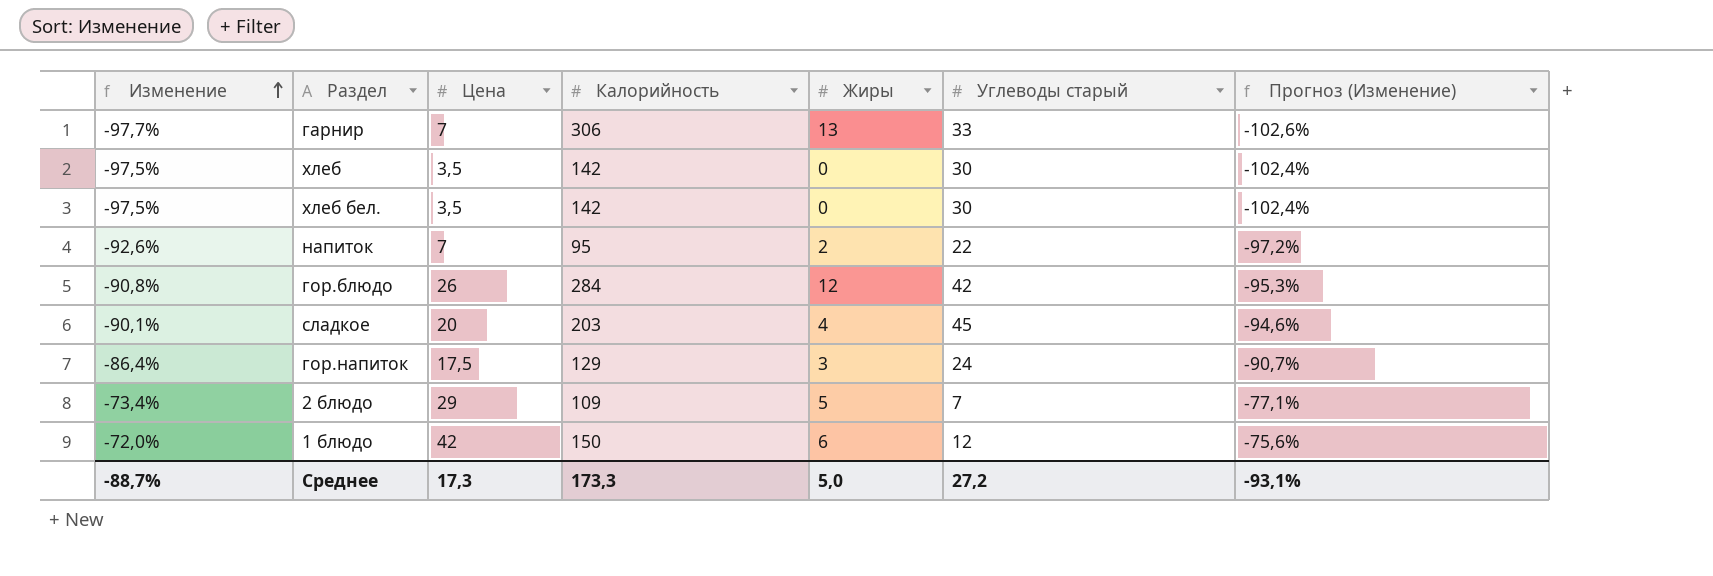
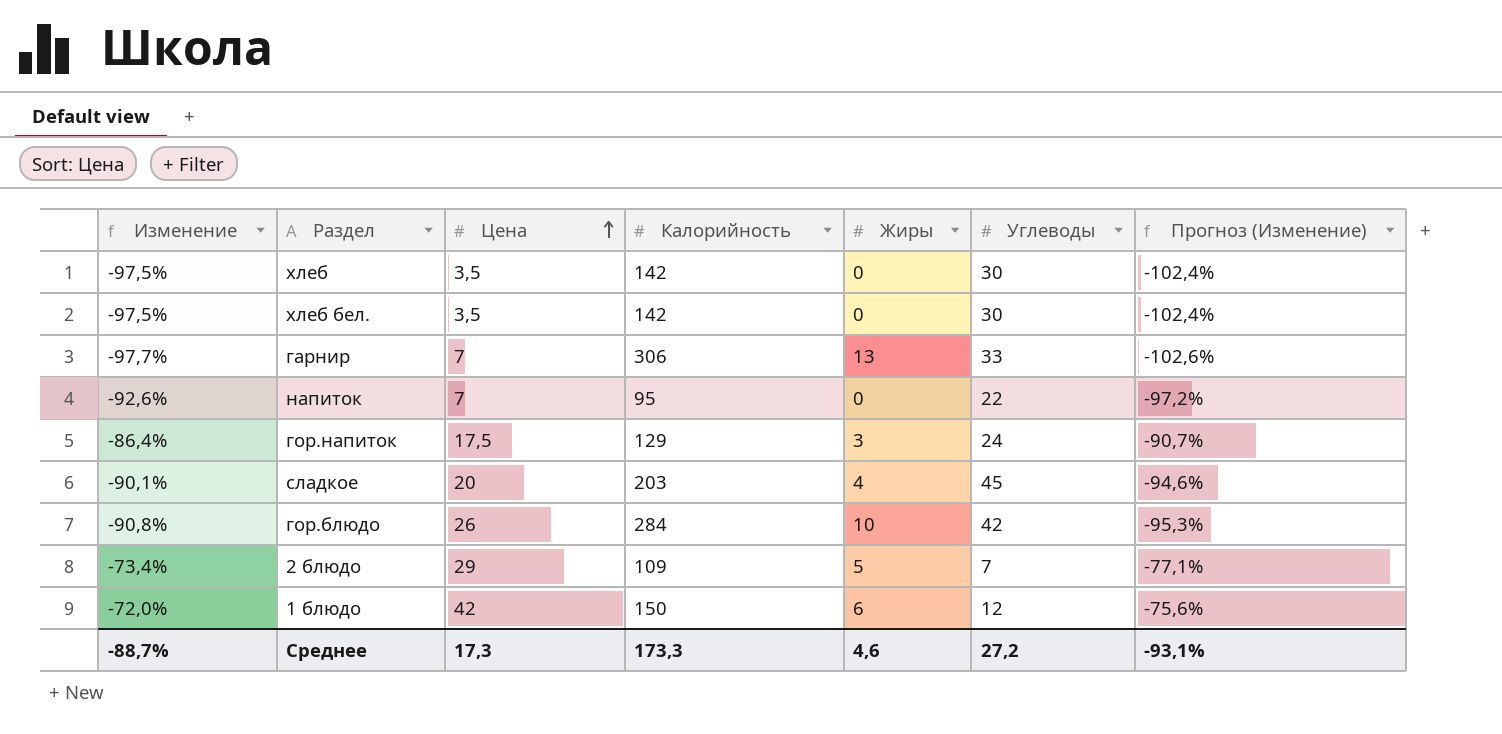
row order: Изменение ascending -> Цена ascending
column name: Углеводы старый -> Углеводы
напиток | Жиры: 2 -> 0
гор.блюдо | Жиры: 12 -> 10
Среднее | Жиры: 5,0 -> 4,6

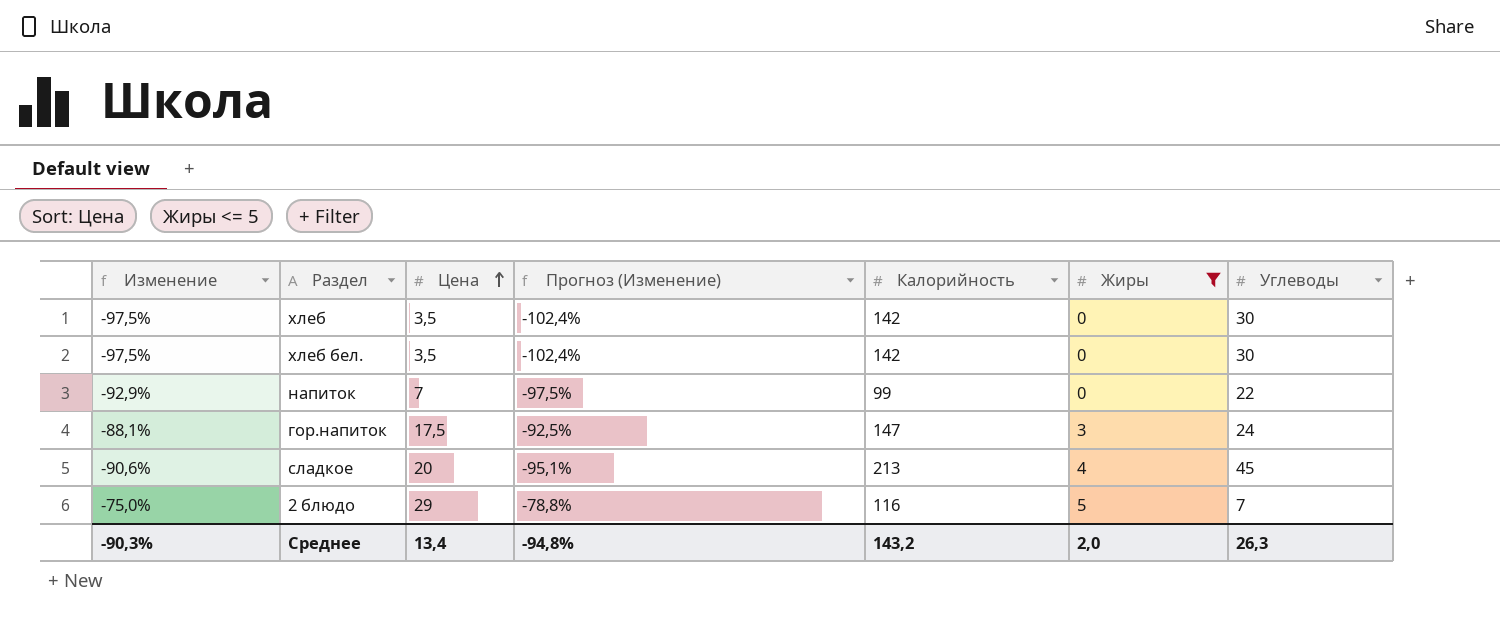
filter: none -> Жиры <= 5
column Прогноз (Изменение) | position: 7 -> 4
напиток | Изменение: -92,6% -> -92,9%
напиток | Прогноз (Изменение): -97,2% -> -97,5%
напиток | Калорийность: 95 -> 99
гор.напиток | Изменение: -86,4% -> -88,1%
гор.напиток | Прогноз (Изменение): -90,7% -> -92,5%
гор.напиток | Калорийность: 129 -> 147
сладкое | Изменение: -90,1% -> -90,6%
сладкое | Прогноз (Изменение): -94,6% -> -95,1%
сладкое | Калорийность: 203 -> 213
2 блюдо | Изменение: -73,4% -> -75,0%
2 блюдо | Прогноз (Изменение): -77,1% -> -78,8%
2 блюдо | Калорийность: 109 -> 116
Среднее | Изменение: -88,7% -> -90,3%
Среднее | Цена: 17,3 -> 13,4
Среднее | Прогноз (Изменение): -93,1% -> -94,8%
Среднее | Калорийность: 173,3 -> 143,2
Среднее | Жиры: 4,6 -> 2,0
Среднее | Углеводы: 27,2 -> 26,3

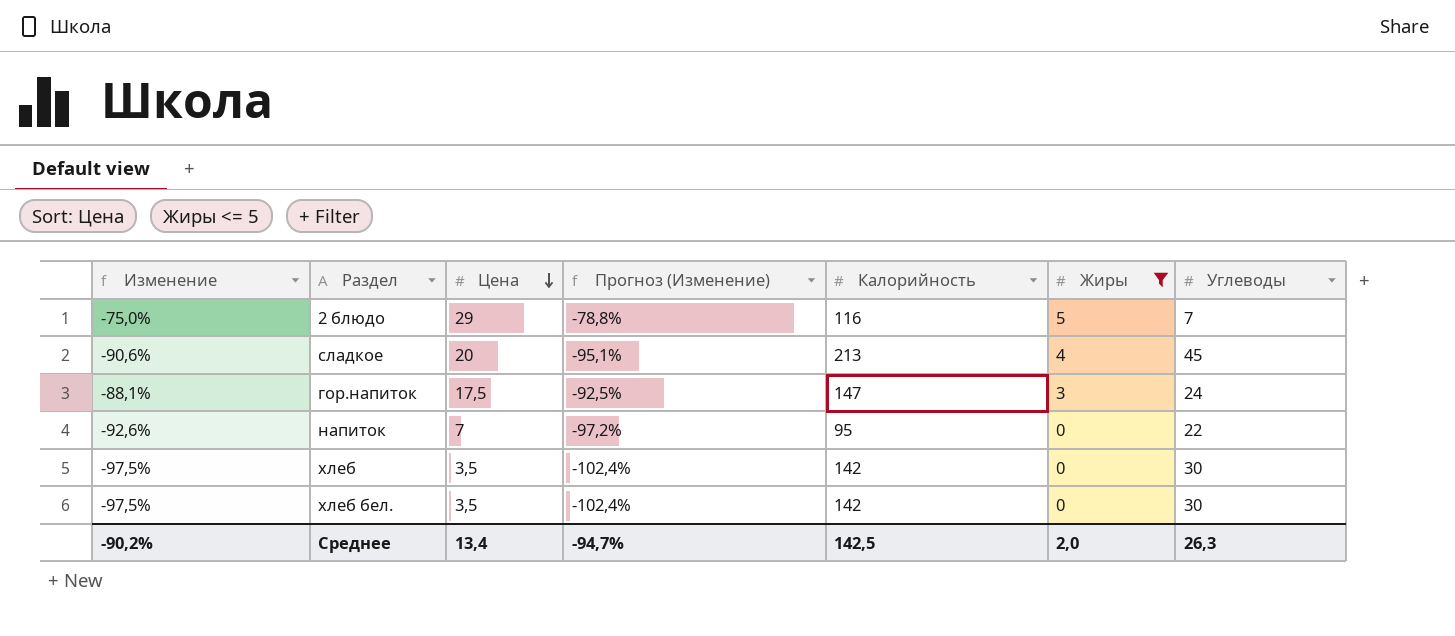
row order: Цена ascending -> Цена descending
напиток | Изменение: -92,9% -> -92,6%
напиток | Прогноз (Изменение): -97,5% -> -97,2%
напиток | Калорийность: 99 -> 95
Среднее | Изменение: -90,3% -> -90,2%
Среднее | Прогноз (Изменение): -94,8% -> -94,7%
Среднее | Калорийность: 143,2 -> 142,5

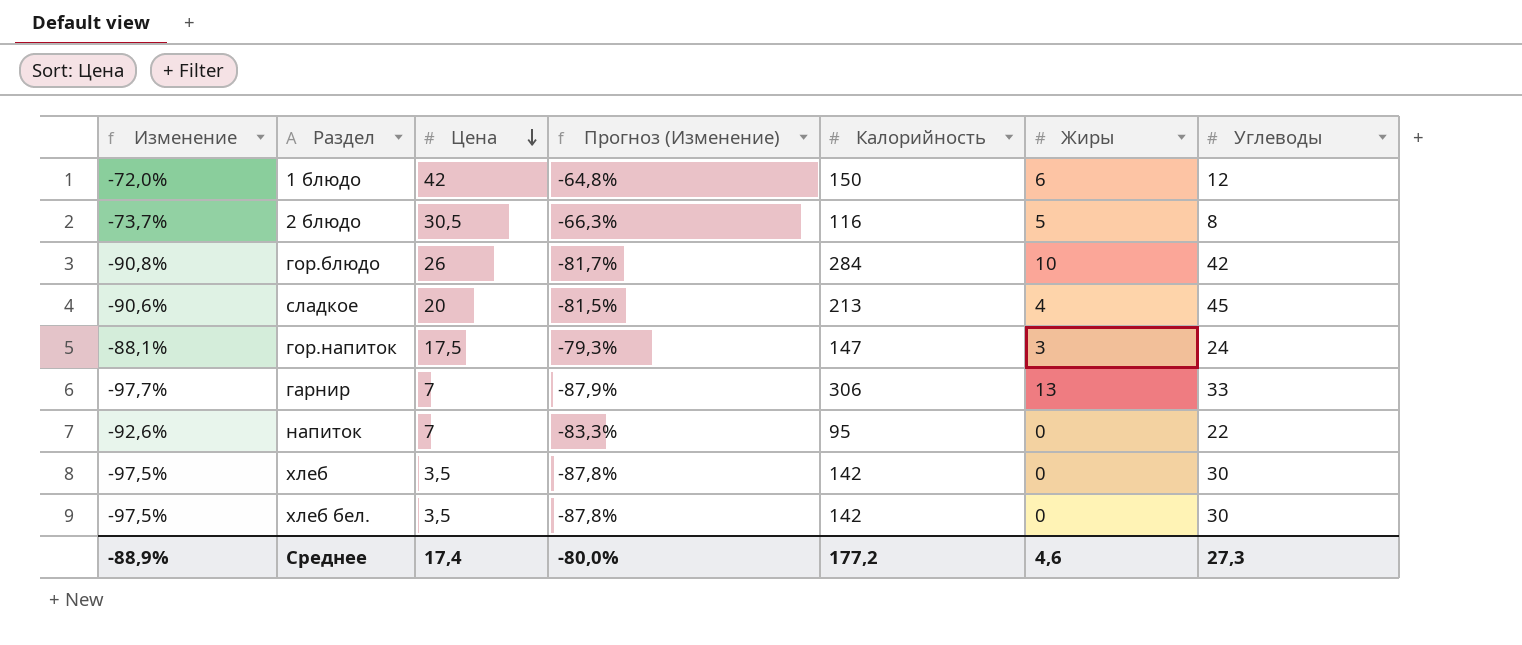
filter: Жиры <= 5 -> none
column Прогноз (Изменение) | formula: [Изменение] * 1,05 -> [Изменение] * 0,9
2 блюдо | Изменение: -75,0% -> -73,7%
2 блюдо | Цена: 29 -> 30,5
2 блюдо | Углеводы: 7 -> 8
Среднее | Изменение: -90,2% -> -88,9%
Среднее | Цена: 13,4 -> 17,4
Среднее | Прогноз (Изменение): -94,7% -> -80,0%
Среднее | Калорийность: 142,5 -> 177,2
Среднее | Жиры: 2,0 -> 4,6
Среднее | Углеводы: 26,3 -> 27,3

